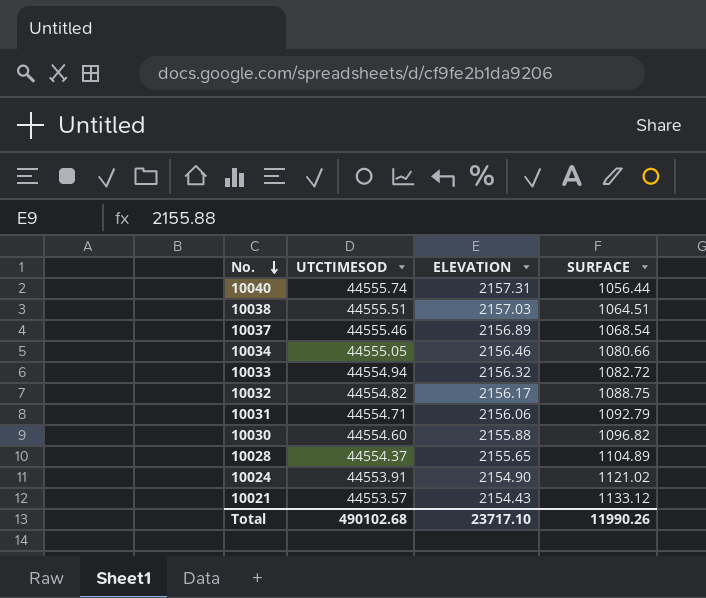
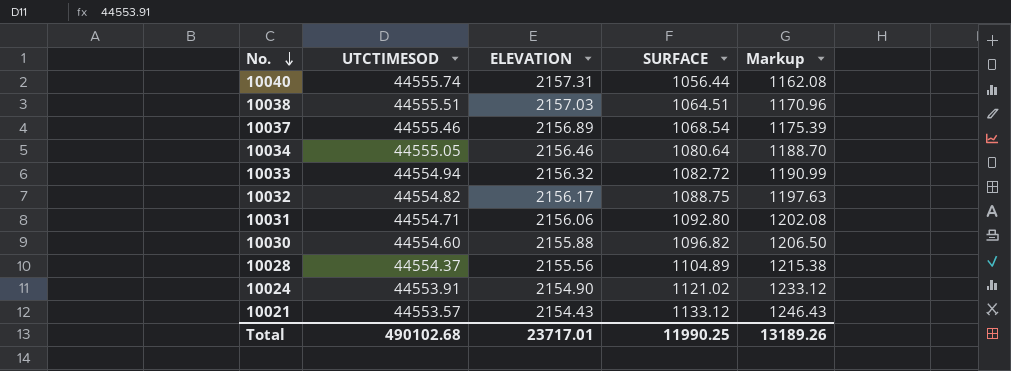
column Markup | formula: none -> [SURFACE] * 1.1
10034 | SURFACE: 1080.66 -> 1080.64
10031 | SURFACE: 1092.79 -> 1092.80
10028 | ELEVATION: 2155.65 -> 2155.56
Total | ELEVATION: 23717.10 -> 23717.01
Total | SURFACE: 11990.26 -> 11990.25

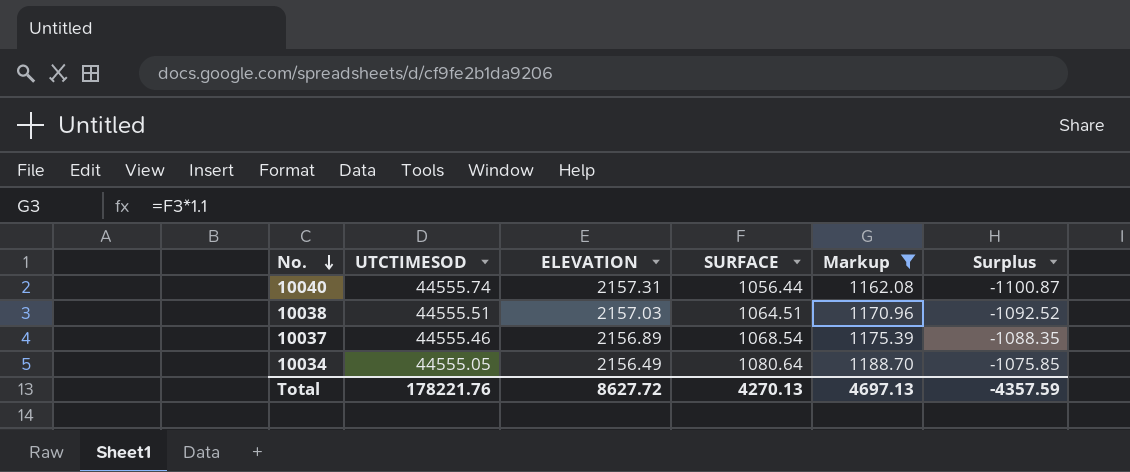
filter: none -> Markup <= 1188.70
column Surplus | formula: none -> [SURFACE] - [ELEVATION]
10034 | ELEVATION: 2156.46 -> 2156.49
Total | UTCTIMESOD: 490102.68 -> 178221.76
Total | ELEVATION: 23717.01 -> 8627.72
Total | SURFACE: 11990.25 -> 4270.13
Total | Markup: 13189.26 -> 4697.13

